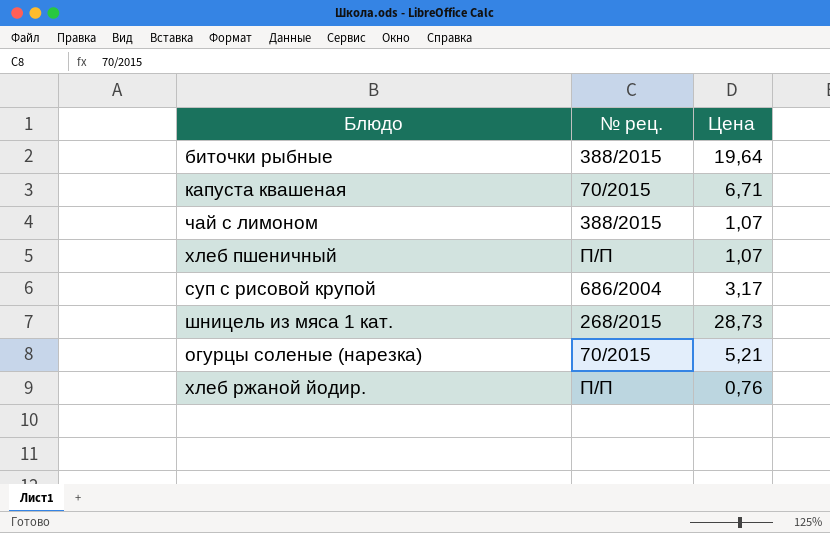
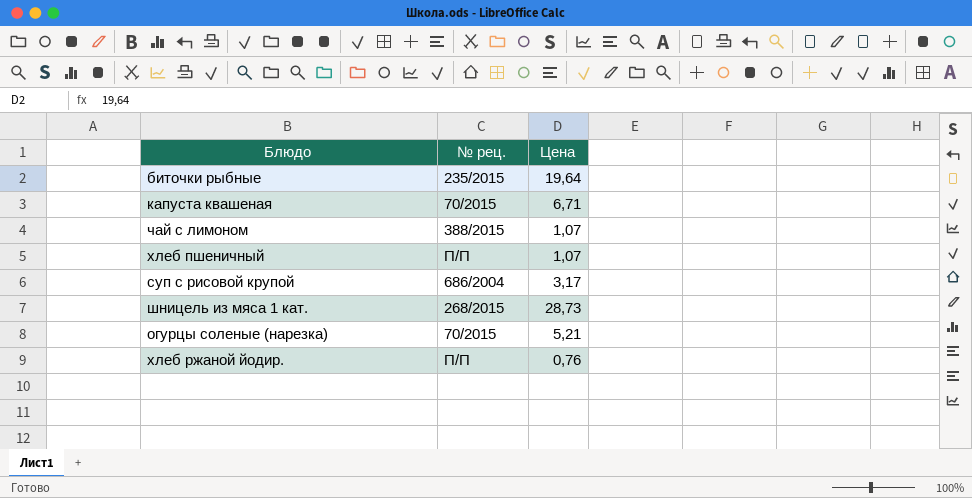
биточки рыбные | № рец.: 388/2015 -> 235/2015

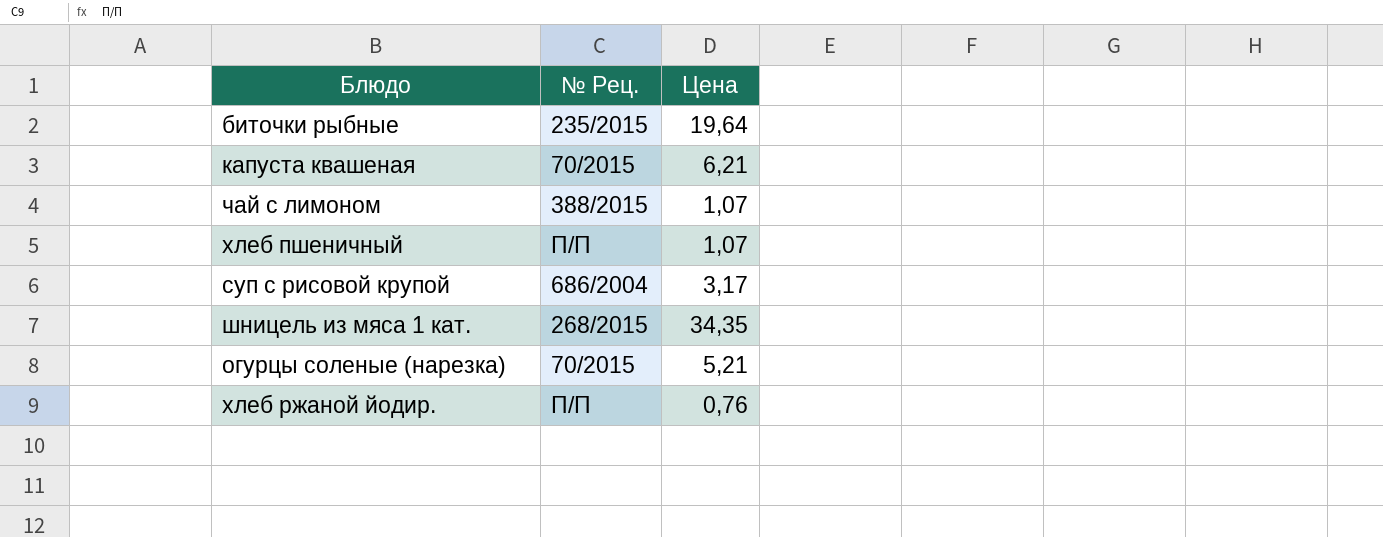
column name: № рец. -> № Рец.
капуста квашеная | Цена: 6,71 -> 6,21
шницель из мяса 1 кат. | Цена: 28,73 -> 34,35

